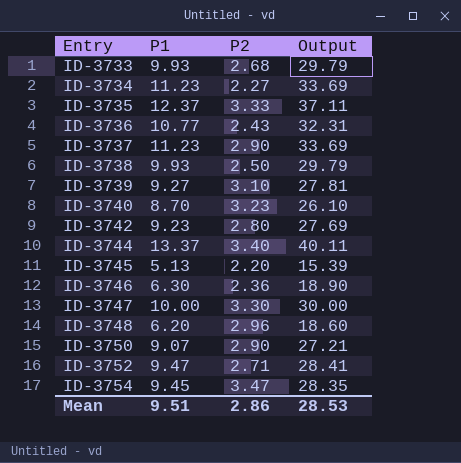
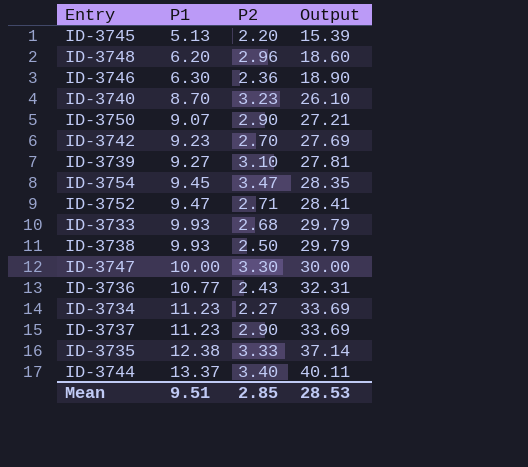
row order: Entry ascending -> P1 ascending
ID-3742 | P2: 2.80 -> 2.70
ID-3735 | P1: 12.37 -> 12.38
ID-3735 | Output: 37.11 -> 37.14
Mean | P2: 2.86 -> 2.85

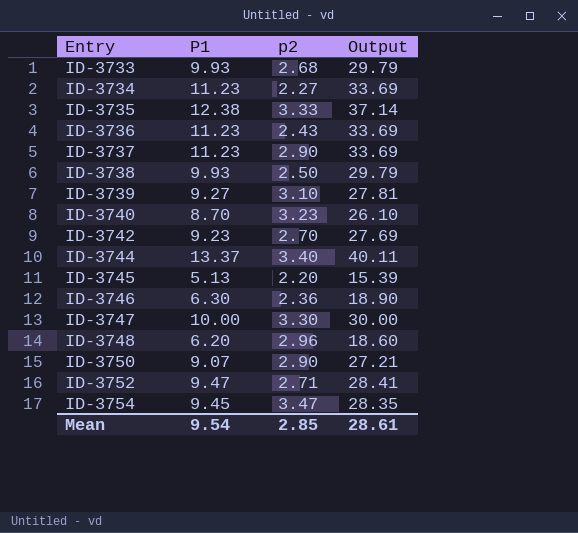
row order: P1 ascending -> Entry ascending
column name: P2 -> p2
ID-3736 | P1: 10.77 -> 11.23
ID-3736 | Output: 32.31 -> 33.69
Mean | P1: 9.51 -> 9.54
Mean | Output: 28.53 -> 28.61

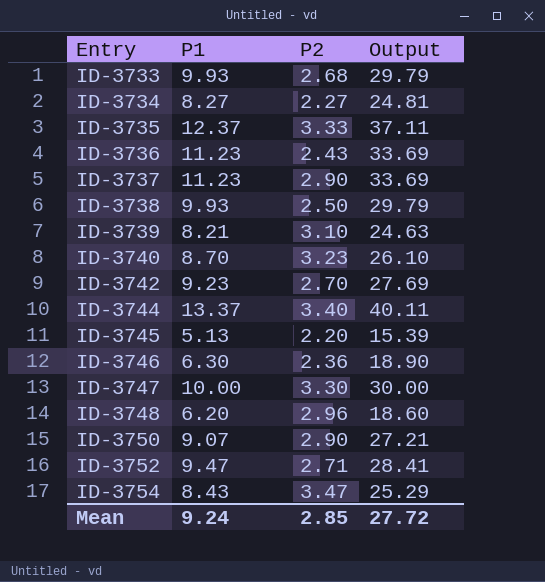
column name: p2 -> P2
ID-3734 | P1: 11.23 -> 8.27
ID-3734 | Output: 33.69 -> 24.81
ID-3735 | P1: 12.38 -> 12.37
ID-3735 | Output: 37.14 -> 37.11
ID-3739 | P1: 9.27 -> 8.21
ID-3739 | Output: 27.81 -> 24.63
ID-3754 | P1: 9.45 -> 8.43
ID-3754 | Output: 28.35 -> 25.29
Mean | P1: 9.54 -> 9.24
Mean | Output: 28.61 -> 27.72

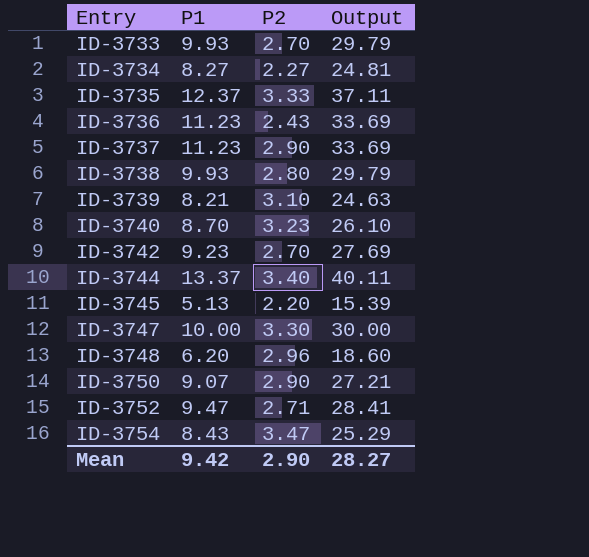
row ID-3746: 6.30 | 2.36 | 18.90 -> none
ID-3733 | P2: 2.68 -> 2.70
ID-3738 | P2: 2.50 -> 2.80
Mean | P1: 9.24 -> 9.42
Mean | P2: 2.85 -> 2.90
Mean | Output: 27.72 -> 28.27

